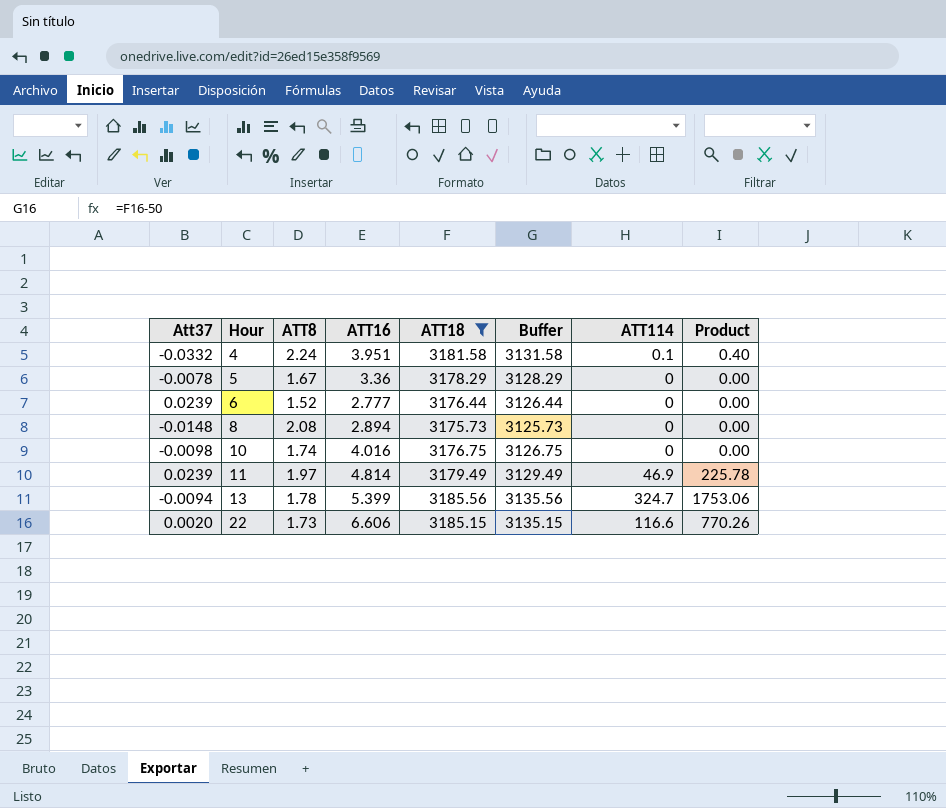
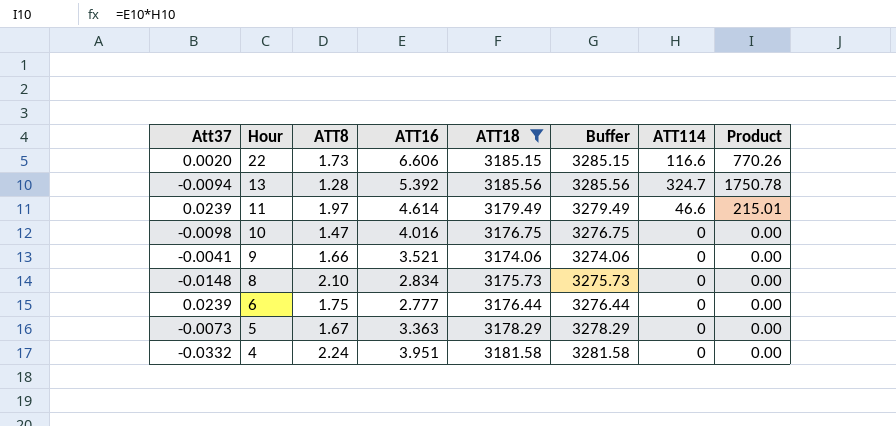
row order: Hour ascending -> Hour descending
column Buffer | formula: [ATT18] - 50 -> [ATT18] + 100
13 | ATT8: 1.78 -> 1.28
13 | ATT16: 5.399 -> 5.392
13 | Product: 1753.06 -> 1750.78
11 | ATT16: 4.814 -> 4.614
11 | ATT114: 46.9 -> 46.6
11 | Product: 225.78 -> 215.01
10 | ATT8: 1.74 -> 1.47
row 9: none -> -0.0041 | 1.66 | 3.521 | 3174.06 | 3274.06 | 0 | 0.00
8 | ATT8: 2.08 -> 2.10
8 | ATT16: 2.894 -> 2.834
6 | ATT8: 1.52 -> 1.75
5 | Att37: -0.0078 -> -0.0073
5 | ATT16: 3.36 -> 3.363
4 | ATT114: 0.1 -> 0
4 | Product: 0.40 -> 0.00

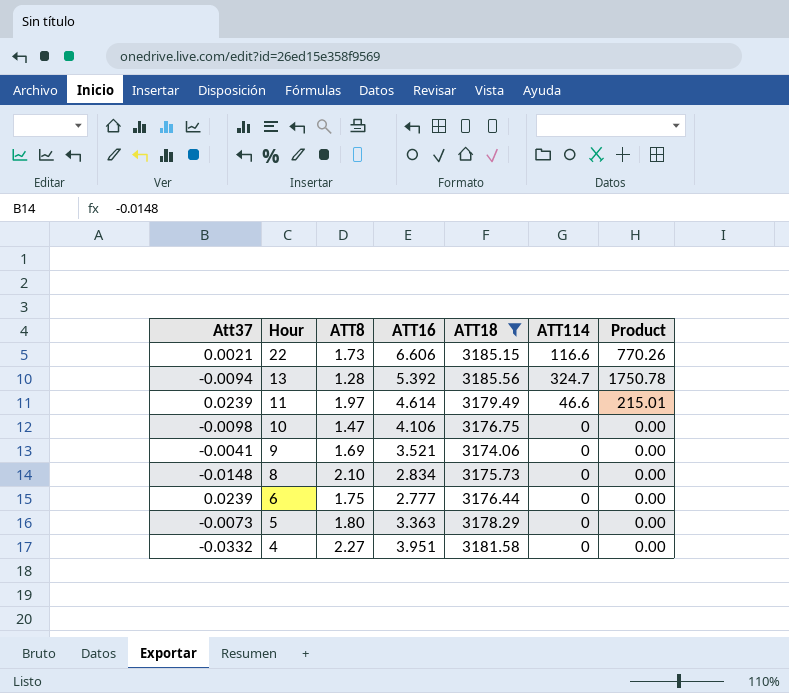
column Buffer | formula: [ATT18] + 100 -> none
22 | Att37: 0.0020 -> 0.0021
10 | ATT16: 4.016 -> 4.106
9 | ATT8: 1.66 -> 1.69
5 | ATT8: 1.67 -> 1.80
4 | ATT8: 2.24 -> 2.27

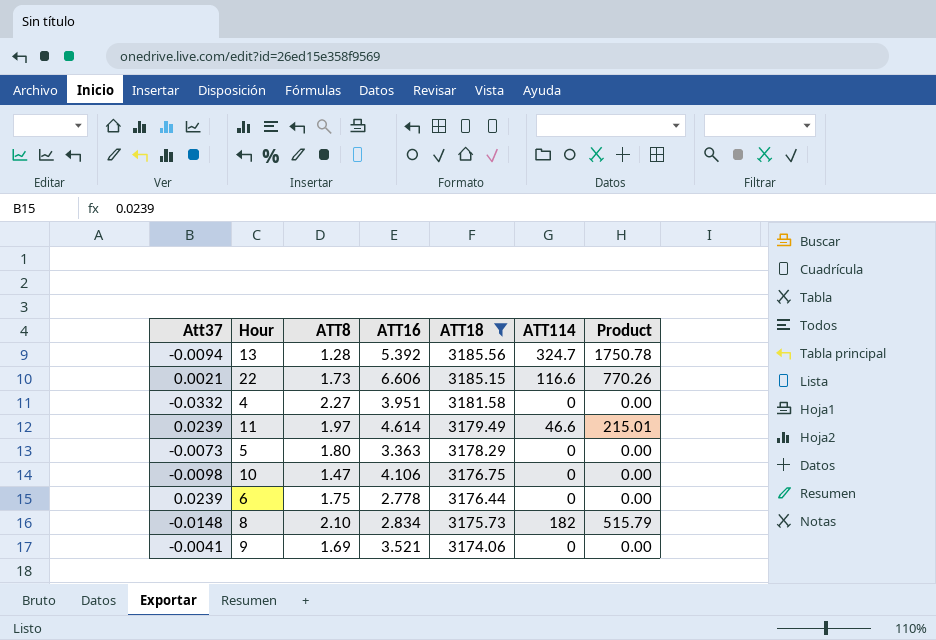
row order: Hour descending -> ATT18 descending
6 | ATT16: 2.777 -> 2.778
8 | ATT114: 0 -> 182
8 | Product: 0.00 -> 515.79

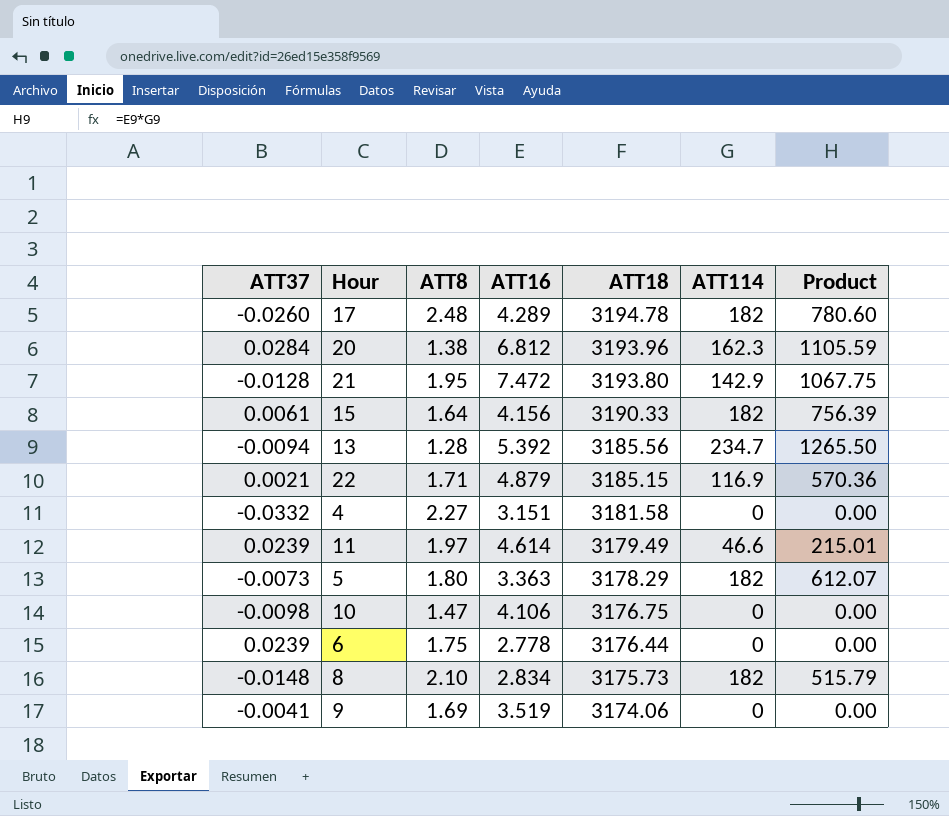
filter: ATT18 <= 3185.56 -> none
column name: Att37 -> ATT37
13 | ATT114: 324.7 -> 234.7
13 | Product: 1750.78 -> 1265.50
22 | ATT8: 1.73 -> 1.71
22 | ATT16: 6.606 -> 4.879
22 | ATT114: 116.6 -> 116.9
22 | Product: 770.26 -> 570.36
4 | ATT16: 3.951 -> 3.151
5 | ATT114: 0 -> 182
5 | Product: 0.00 -> 612.07
9 | ATT16: 3.521 -> 3.519

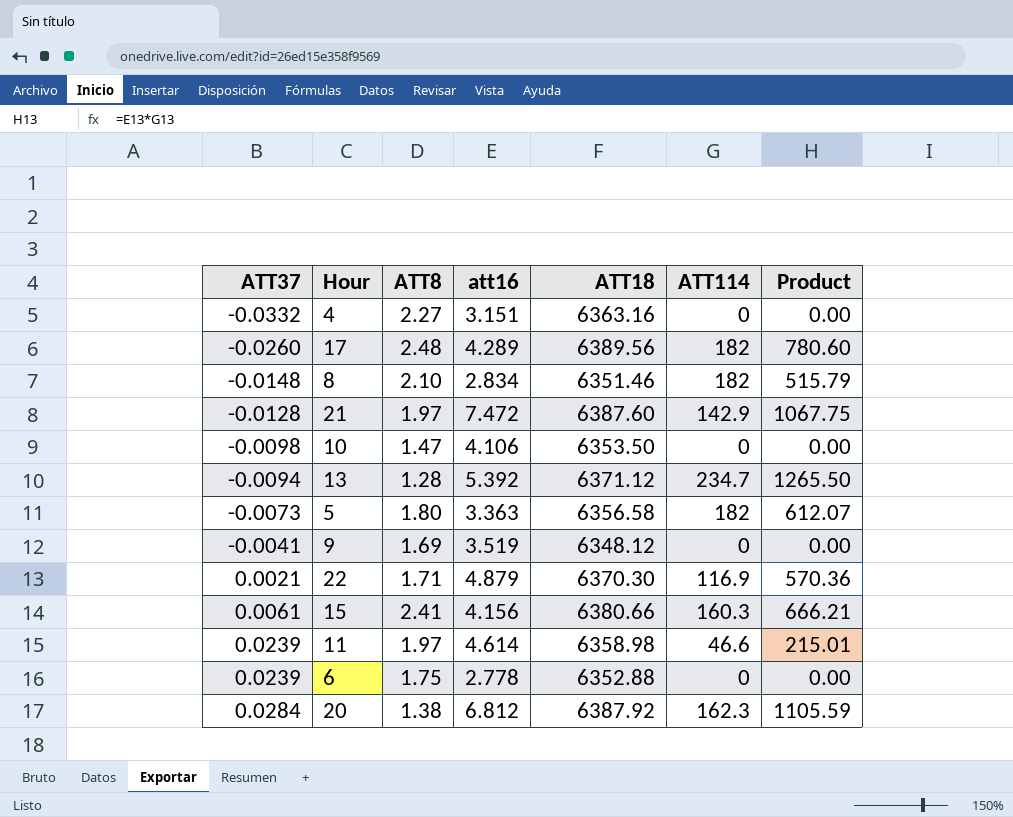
row order: ATT18 descending -> ATT37 ascending
column name: ATT16 -> att16
4 | ATT18: 3181.58 -> 6363.16
17 | ATT18: 3194.78 -> 6389.56
8 | ATT18: 3175.73 -> 6351.46
21 | ATT8: 1.95 -> 1.97
21 | ATT18: 3193.80 -> 6387.60
10 | ATT18: 3176.75 -> 6353.50
13 | ATT18: 3185.56 -> 6371.12
5 | ATT18: 3178.29 -> 6356.58
9 | ATT18: 3174.06 -> 6348.12
22 | ATT18: 3185.15 -> 6370.30
15 | ATT8: 1.64 -> 2.41
15 | ATT18: 3190.33 -> 6380.66
15 | ATT114: 182 -> 160.3
15 | Product: 756.39 -> 666.21
11 | ATT18: 3179.49 -> 6358.98
6 | ATT18: 3176.44 -> 6352.88
20 | ATT18: 3193.96 -> 6387.92

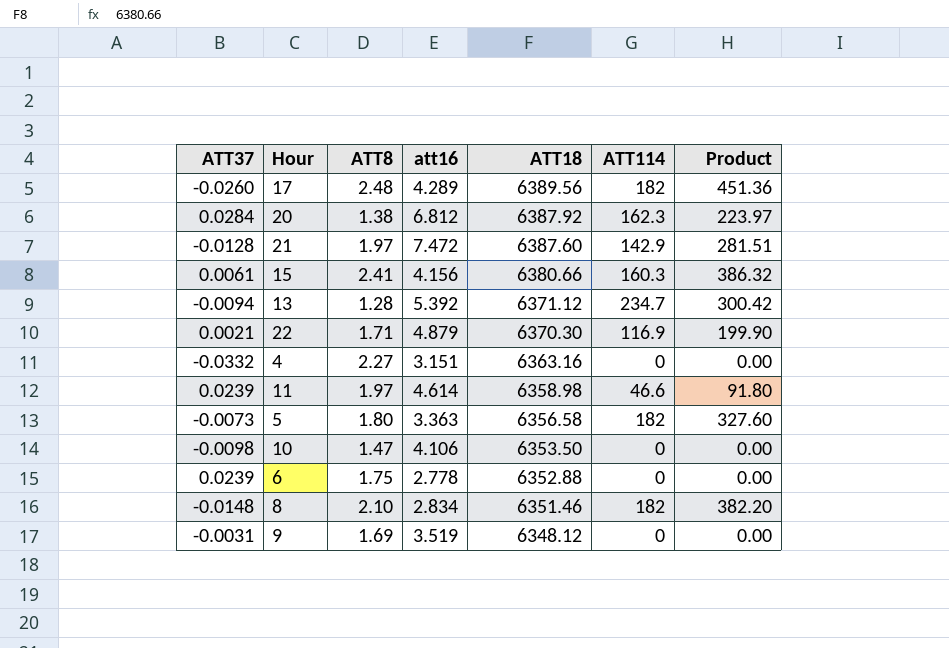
row order: ATT37 ascending -> ATT18 descending
column Product | formula: [att16] * [ATT114] -> [ATT8] * [ATT114]
9 | ATT37: -0.0041 -> -0.0031

